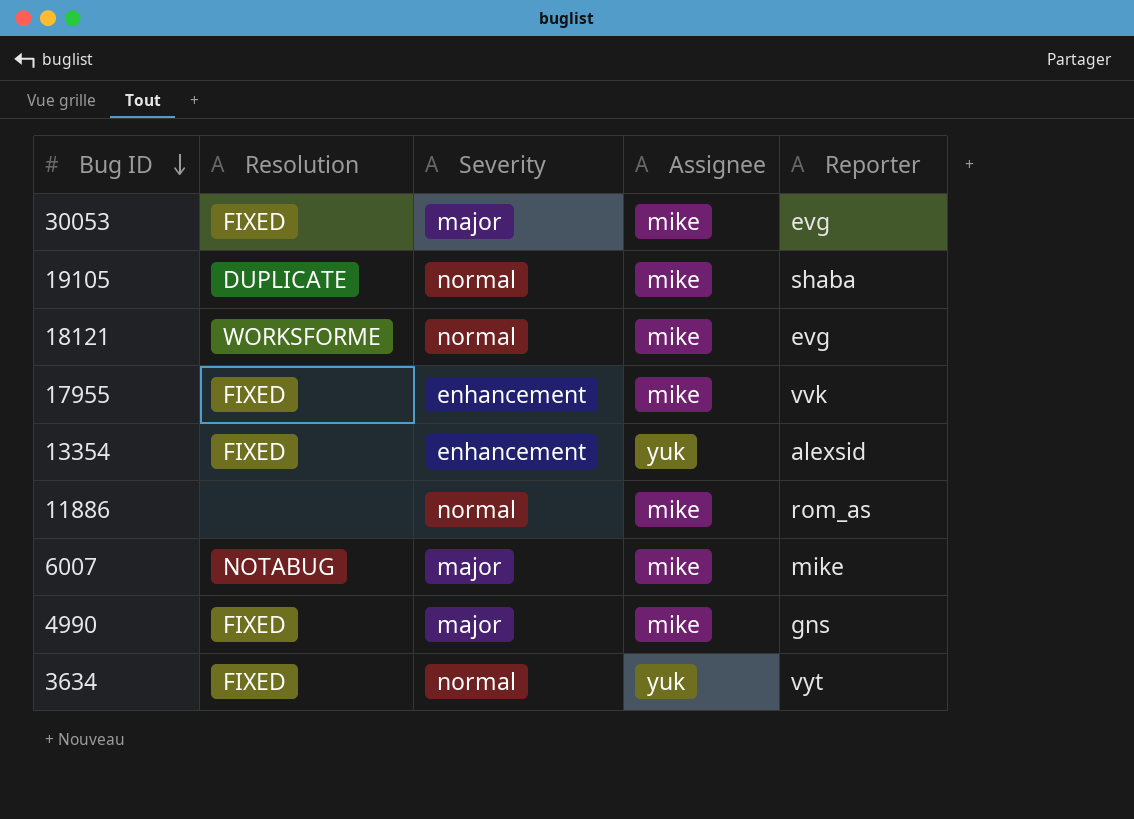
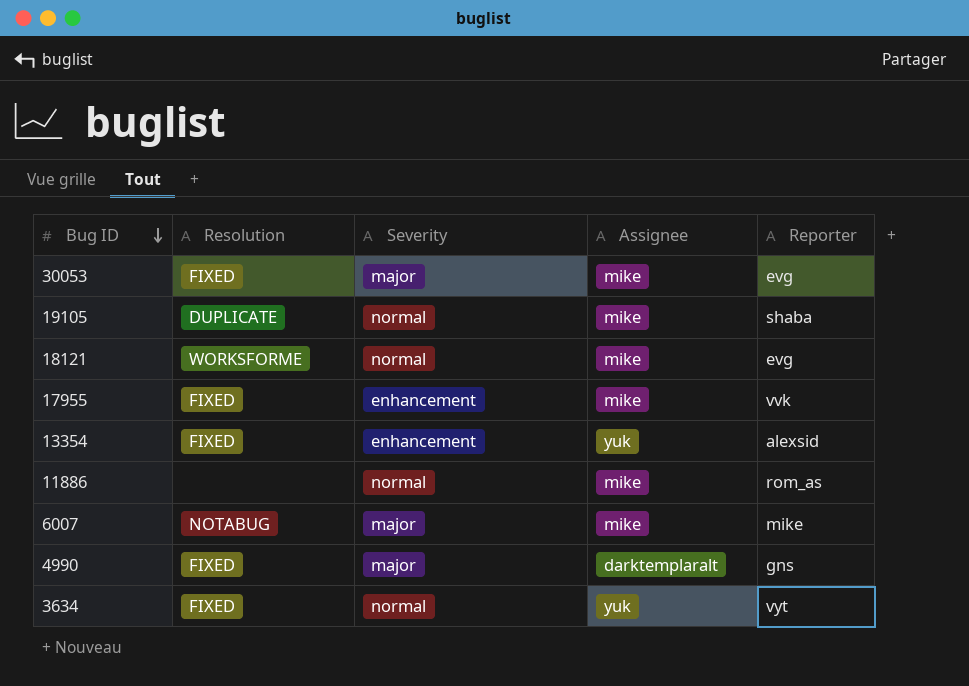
4990 | Assignee: mike -> darktemplaralt

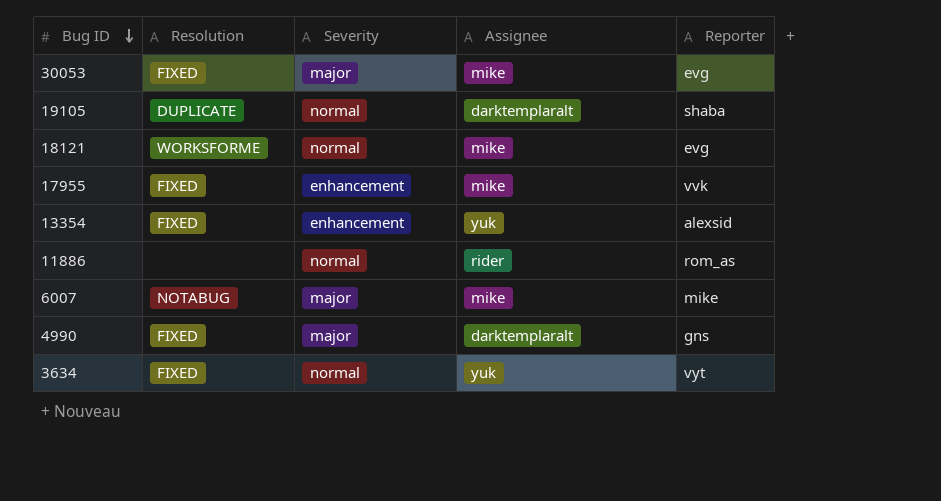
19105 | Assignee: mike -> darktemplaralt
11886 | Assignee: mike -> rider

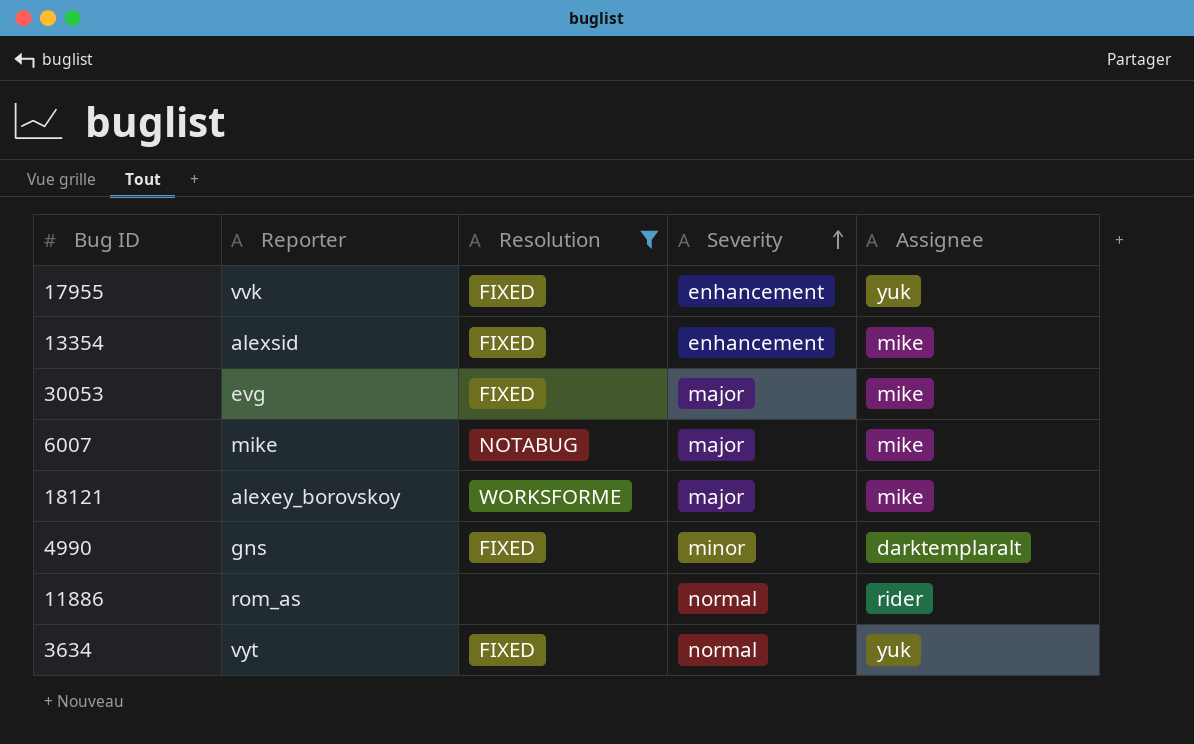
filter: none -> Resolution != DUPLICATE
row order: Bug ID descending -> Severity ascending
column Reporter | position: 5 -> 2
17955 | Assignee: mike -> yuk
13354 | Assignee: yuk -> mike
18121 | Reporter: evg -> alexey_borovskoy
18121 | Severity: normal -> major
4990 | Severity: major -> minor

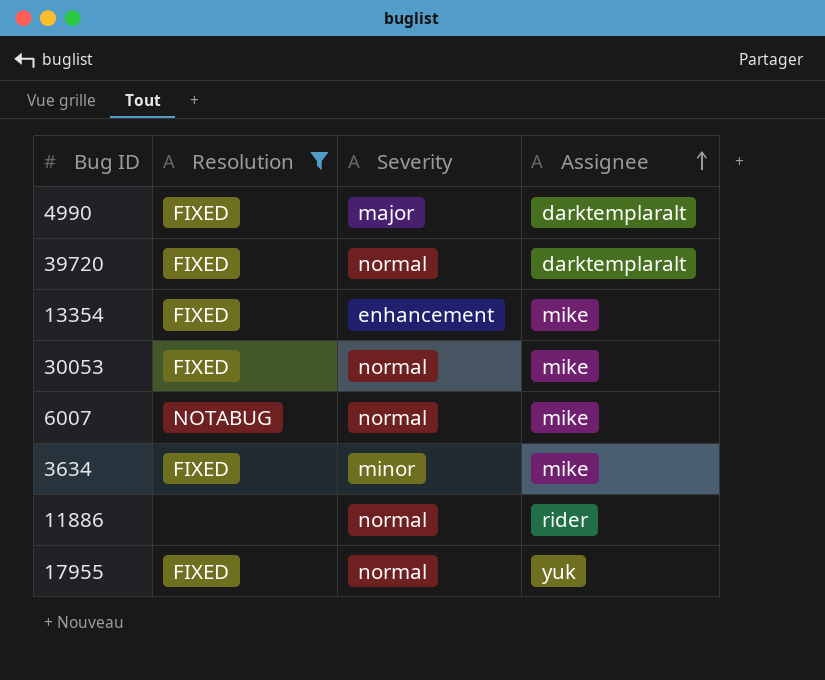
row order: Severity ascending -> Assignee ascending
column Reporter | position: 2 -> none
row 18121: alexey_borovskoy | WORKSFORME | major | mike -> none
4990 | Severity: minor -> major
row 39720: none -> FIXED | normal | darktemplaralt
30053 | Severity: major -> normal
6007 | Severity: major -> normal
3634 | Severity: normal -> minor
3634 | Assignee: yuk -> mike
17955 | Severity: enhancement -> normal

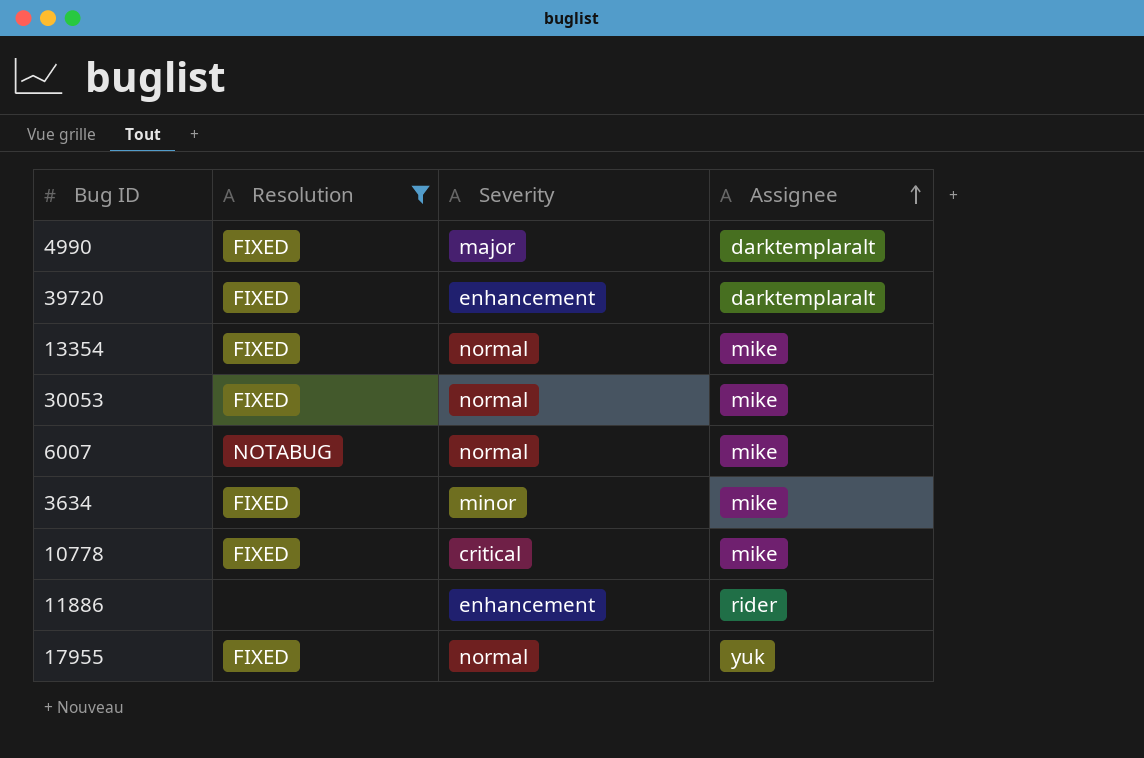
39720 | Severity: normal -> enhancement
13354 | Severity: enhancement -> normal
row 10778: none -> FIXED | critical | mike
11886 | Severity: normal -> enhancement

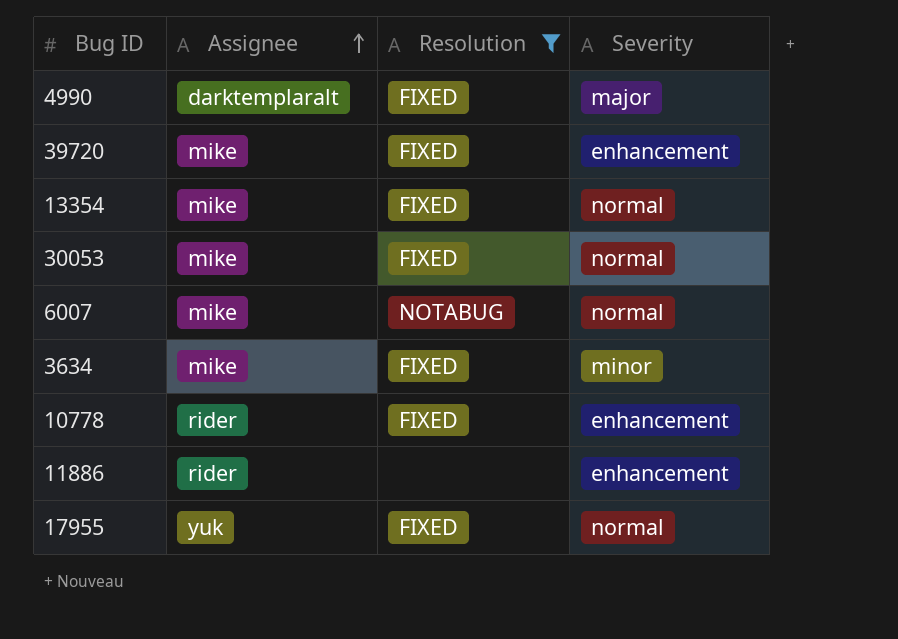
column Assignee | position: 4 -> 2
39720 | Assignee: darktemplaralt -> mike
10778 | Assignee: mike -> rider
10778 | Severity: critical -> enhancement

